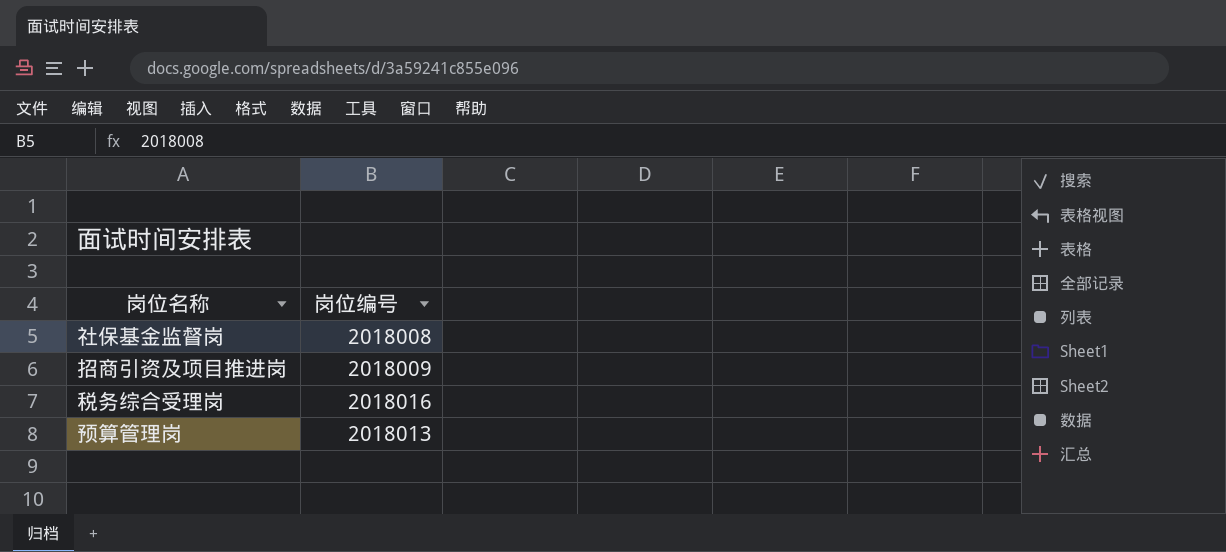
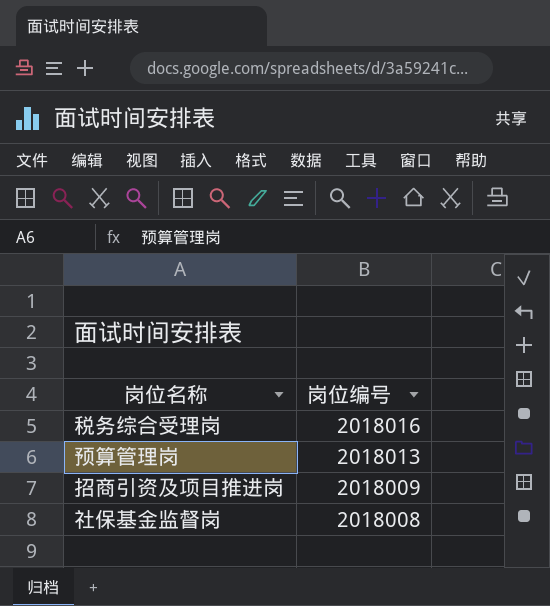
row order: none -> 岗位编号 descending

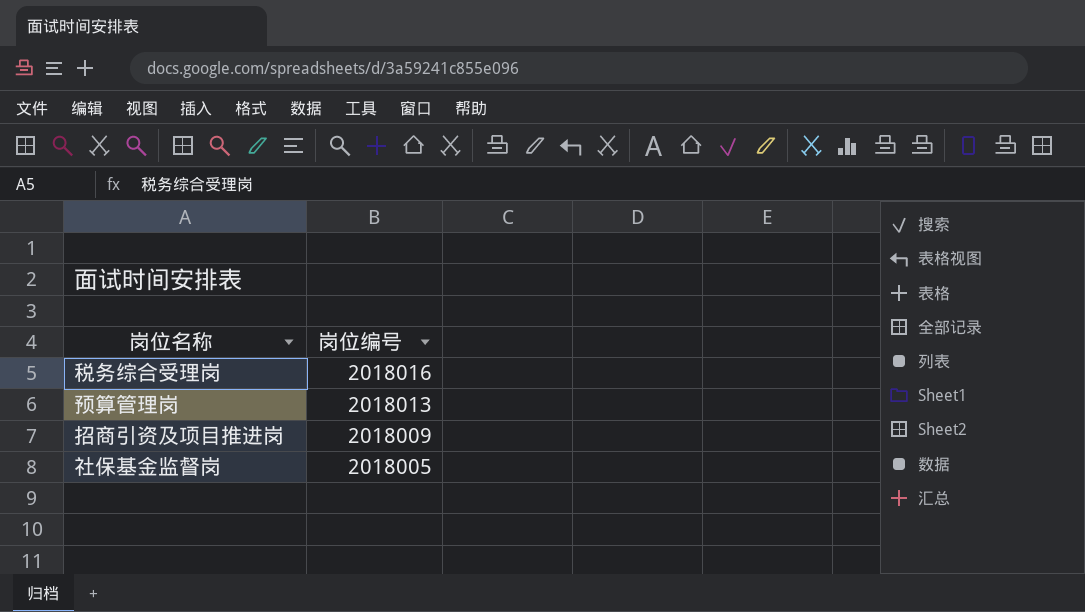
社保基金监督岗 | 岗位编号: 2018008 -> 2018005

